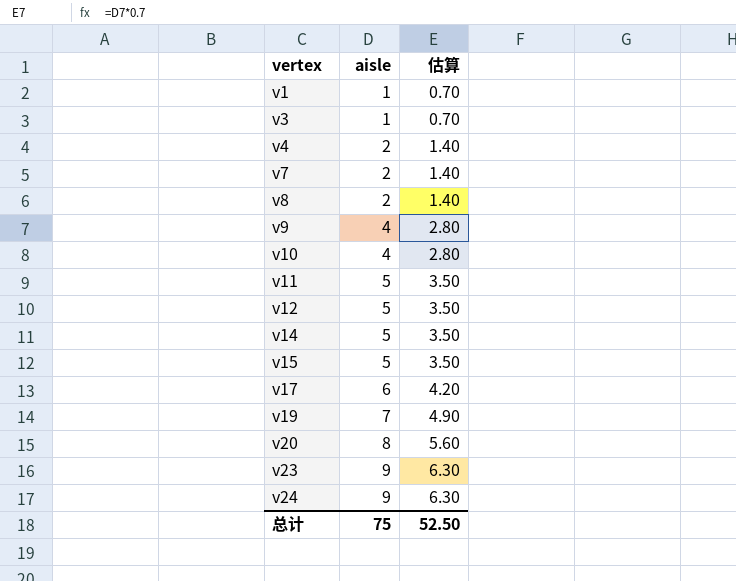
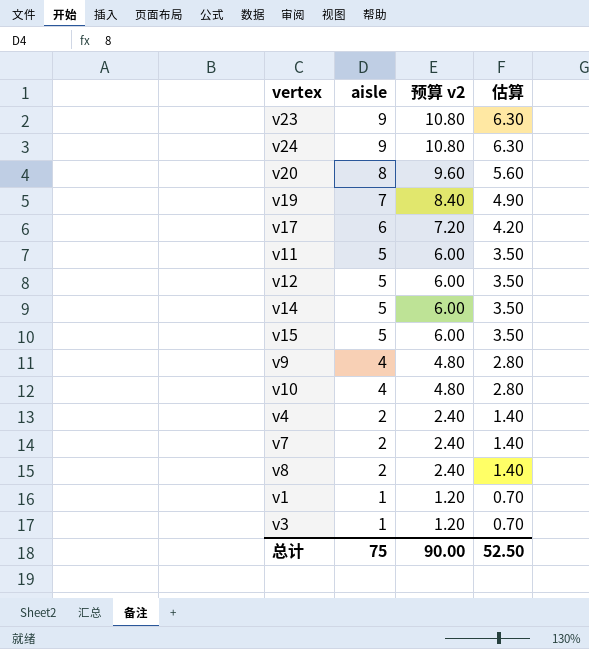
row order: vertex ascending -> aisle descending
column 预算 v2 | formula: none -> [aisle] * 1.2

